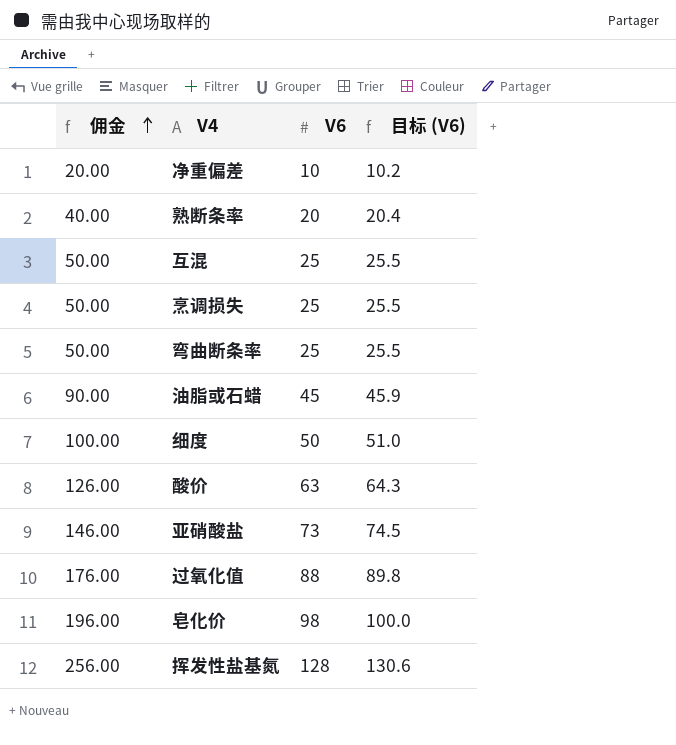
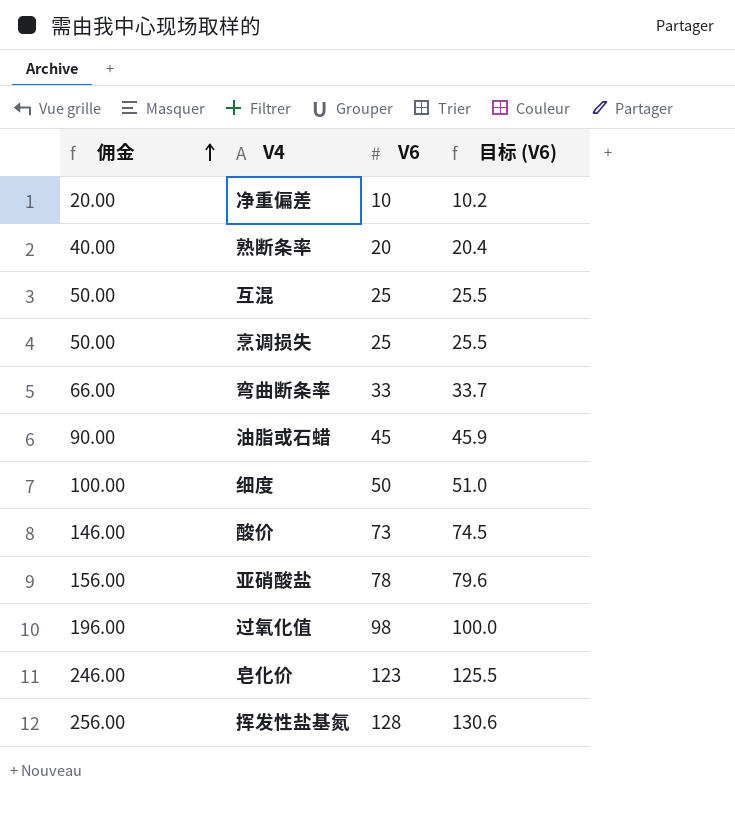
弯曲断条率 | 佣金: 50.00 -> 66.00
弯曲断条率 | V6: 25 -> 33
弯曲断条率 | 目标 (V6): 25.5 -> 33.7
酸价 | 佣金: 126.00 -> 146.00
酸价 | V6: 63 -> 73
酸价 | 目标 (V6): 64.3 -> 74.5
亚硝酸盐 | 佣金: 146.00 -> 156.00
亚硝酸盐 | V6: 73 -> 78
亚硝酸盐 | 目标 (V6): 74.5 -> 79.6
过氧化值 | 佣金: 176.00 -> 196.00
过氧化值 | V6: 88 -> 98
过氧化值 | 目标 (V6): 89.8 -> 100.0
皂化价 | 佣金: 196.00 -> 246.00
皂化价 | V6: 98 -> 123
皂化价 | 目标 (V6): 100.0 -> 125.5

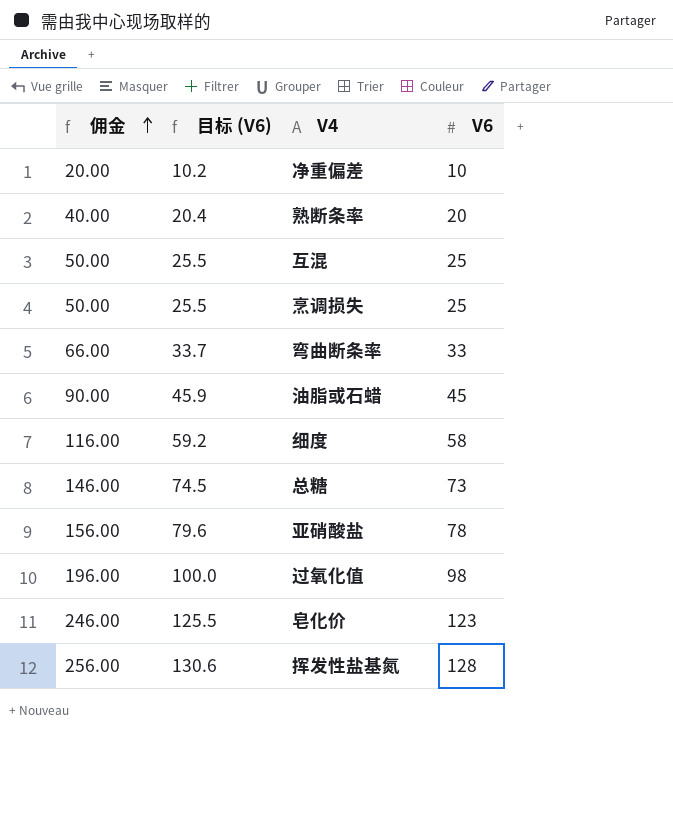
column 目标 (V6) | position: 4 -> 2
row 酸价: 146.00 | 73 | 74.5 -> none
细度 | 佣金: 100.00 -> 116.00
细度 | 目标 (V6): 51.0 -> 59.2
细度 | V6: 50 -> 58
row 总糖: none -> 146.00 | 74.5 | 73

